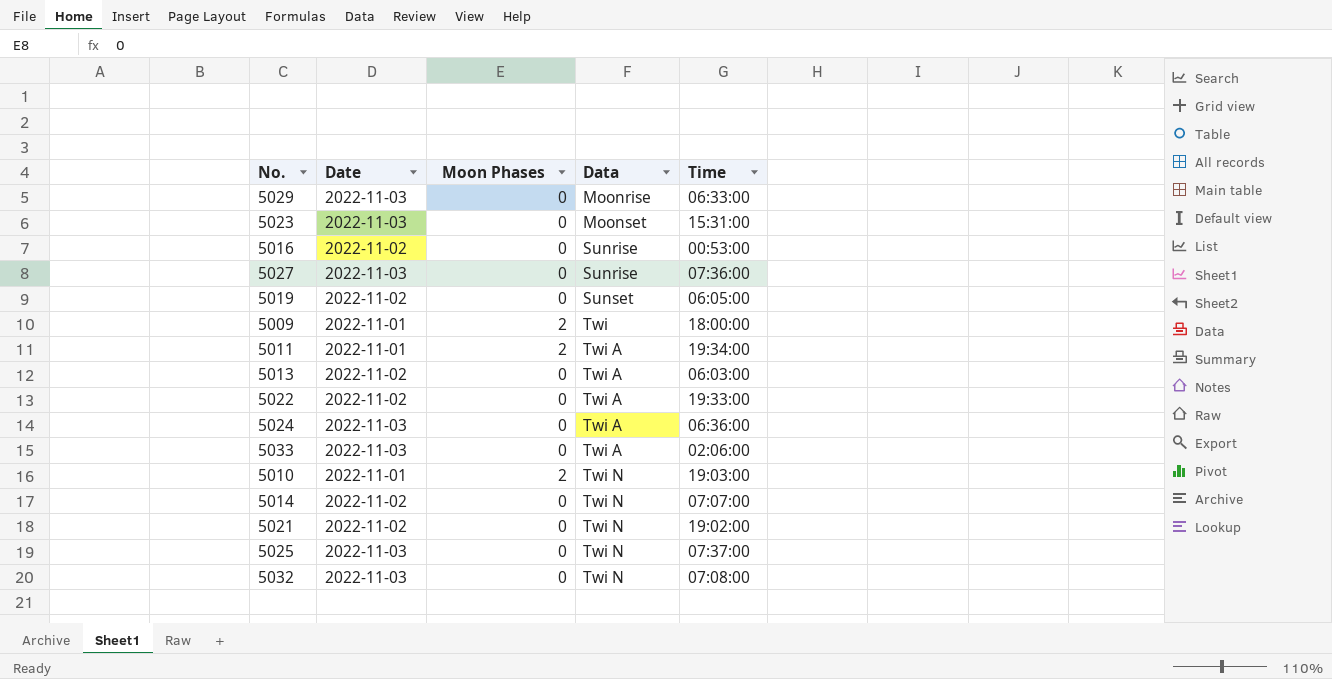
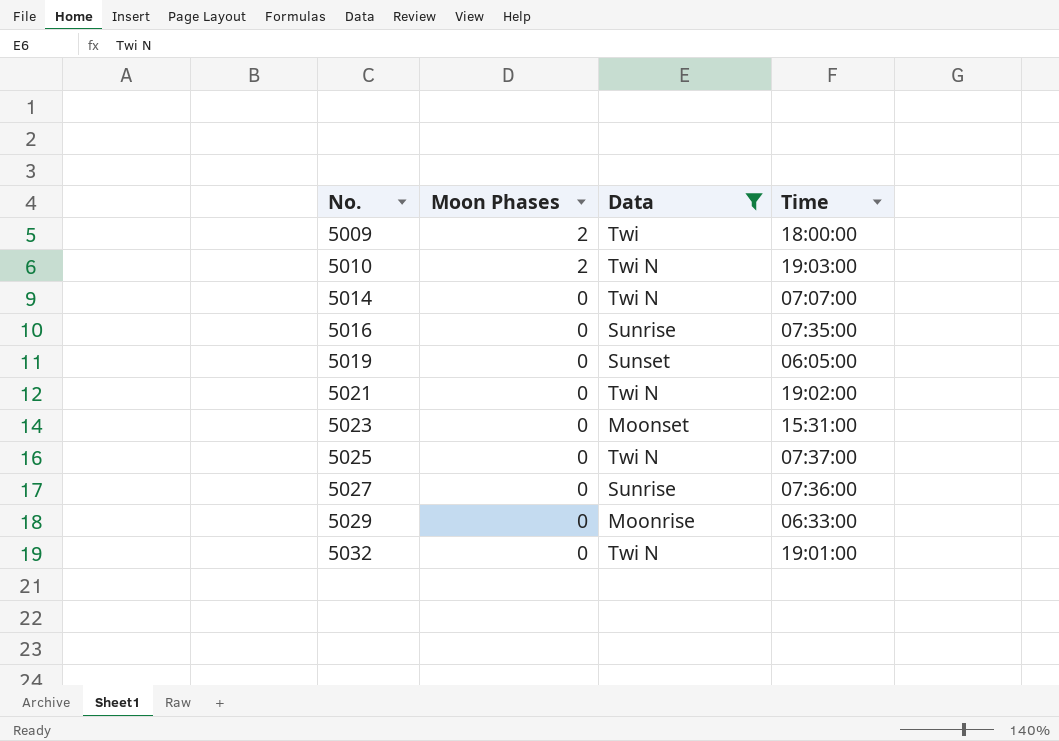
filter: none -> Data != Twi A
row order: Data ascending -> No. ascending
column Date | position: 2 -> none
5016 | Time: 00:53:00 -> 07:35:00
5032 | Time: 07:08:00 -> 19:01:00

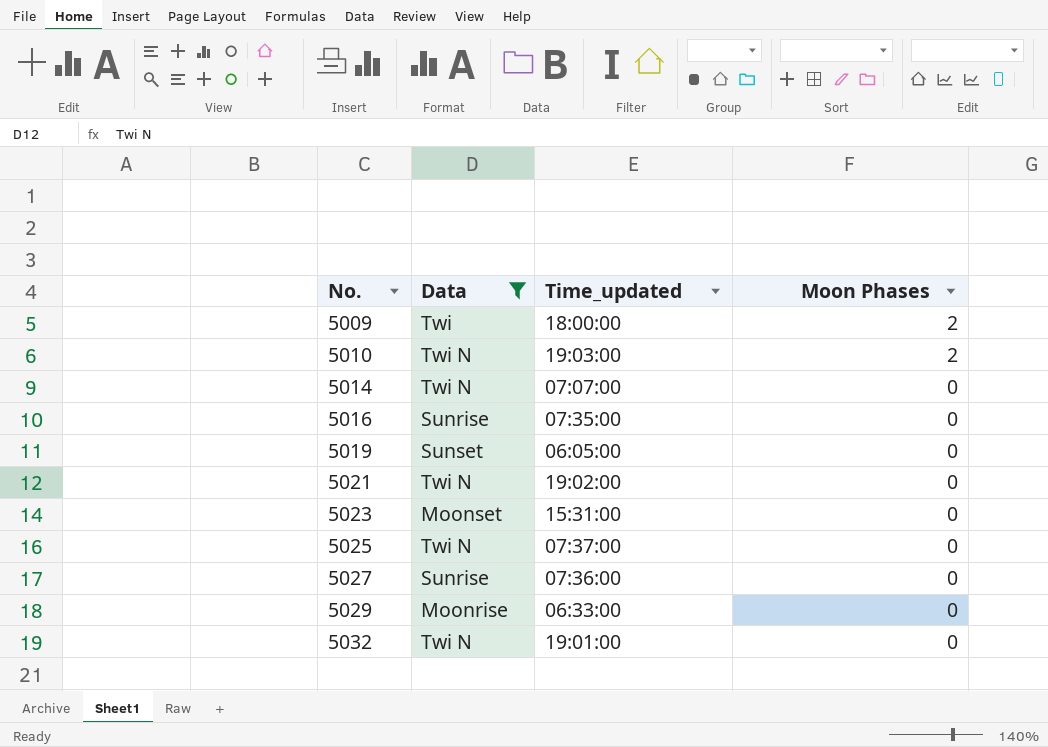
column name: Time -> Time_updated
column Moon Phases | position: 2 -> 4

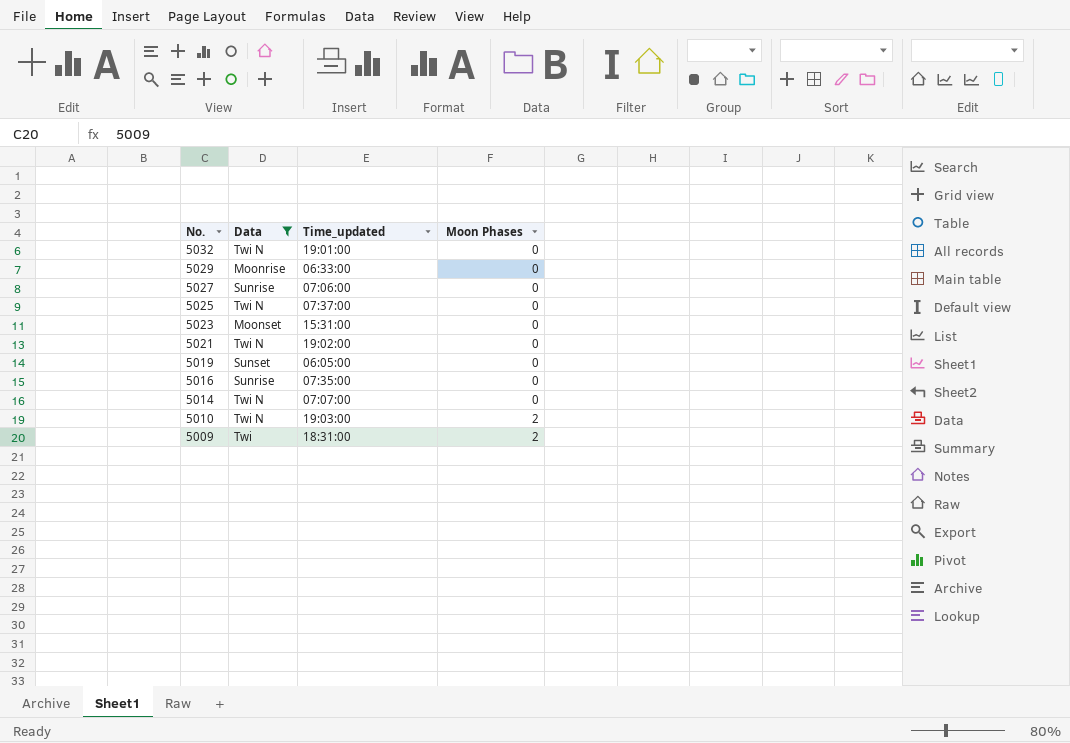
row order: No. ascending -> No. descending
5027 | Time_updated: 07:36:00 -> 07:06:00
5009 | Time_updated: 18:00:00 -> 18:31:00

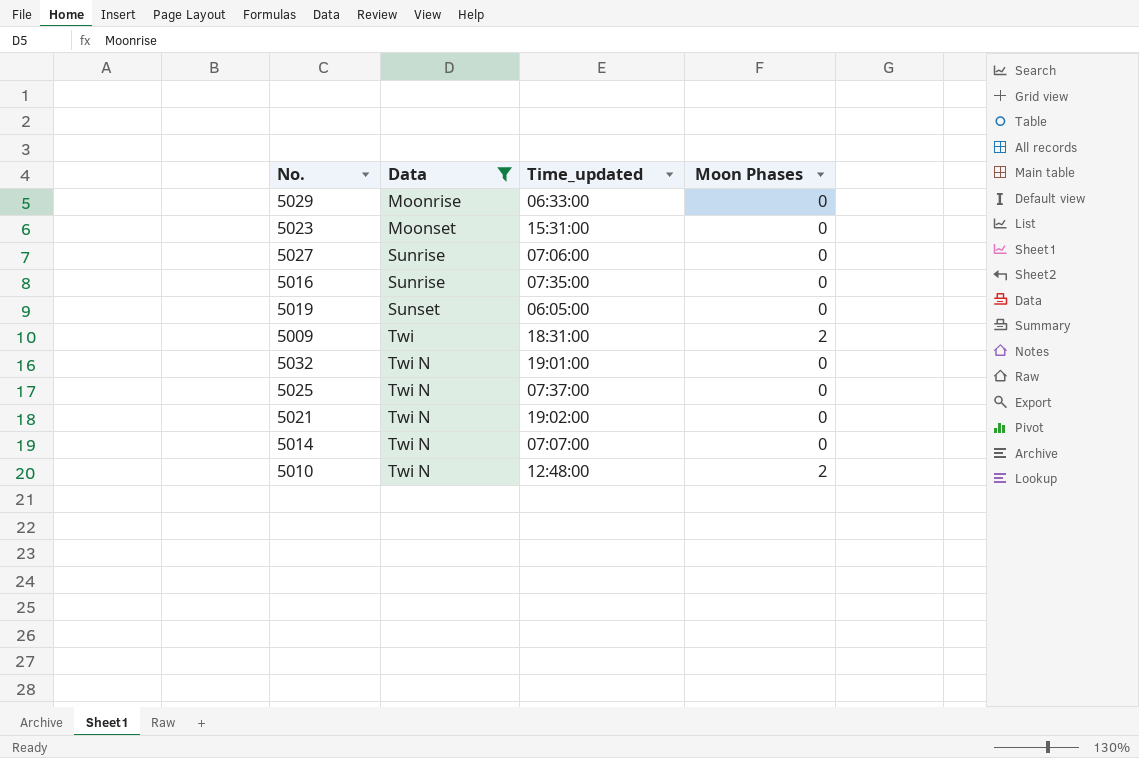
row order: No. descending -> Data ascending
5010 | Time_updated: 19:03:00 -> 12:48:00

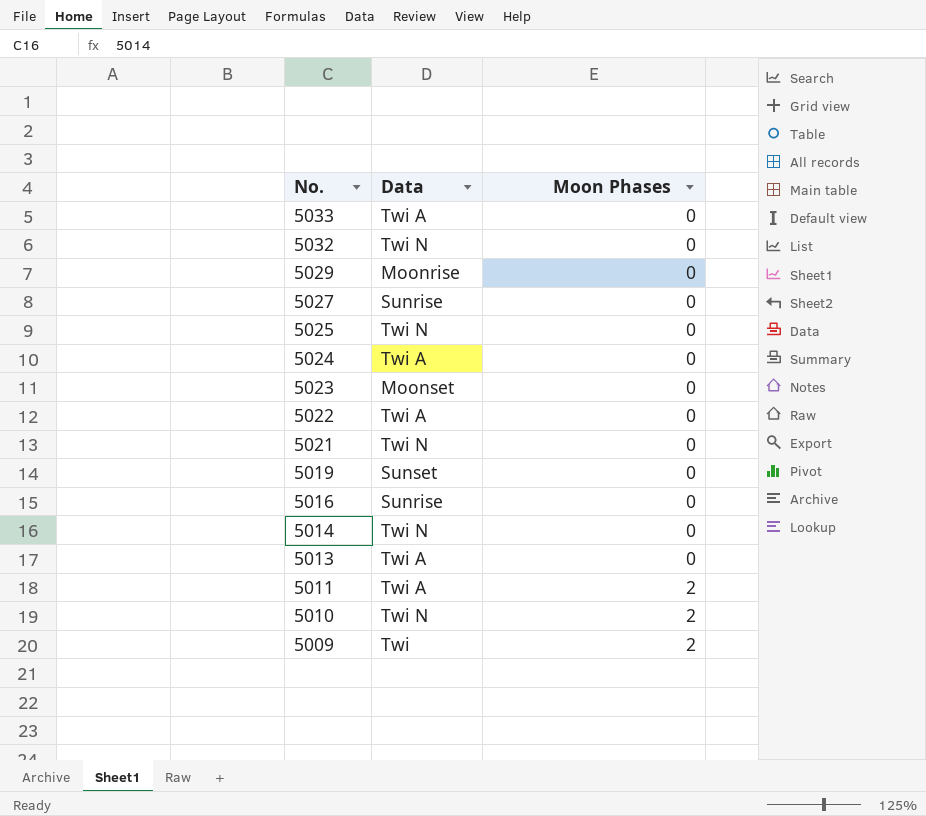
filter: Data != Twi A -> none
row order: Data ascending -> No. descending
column Time_updated | position: 3 -> none

